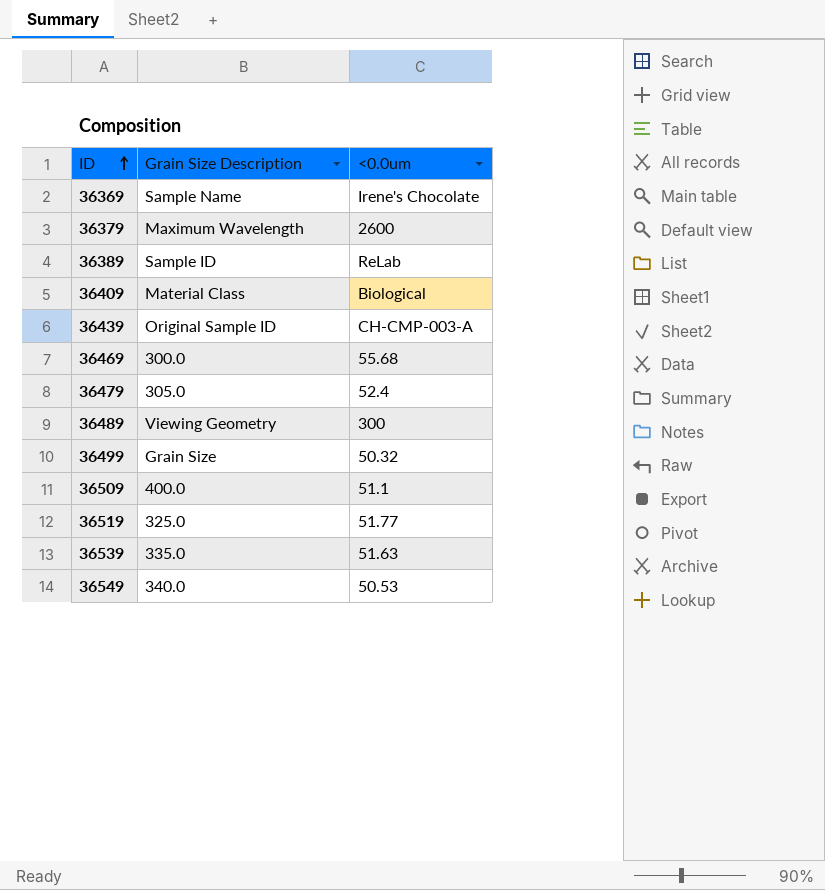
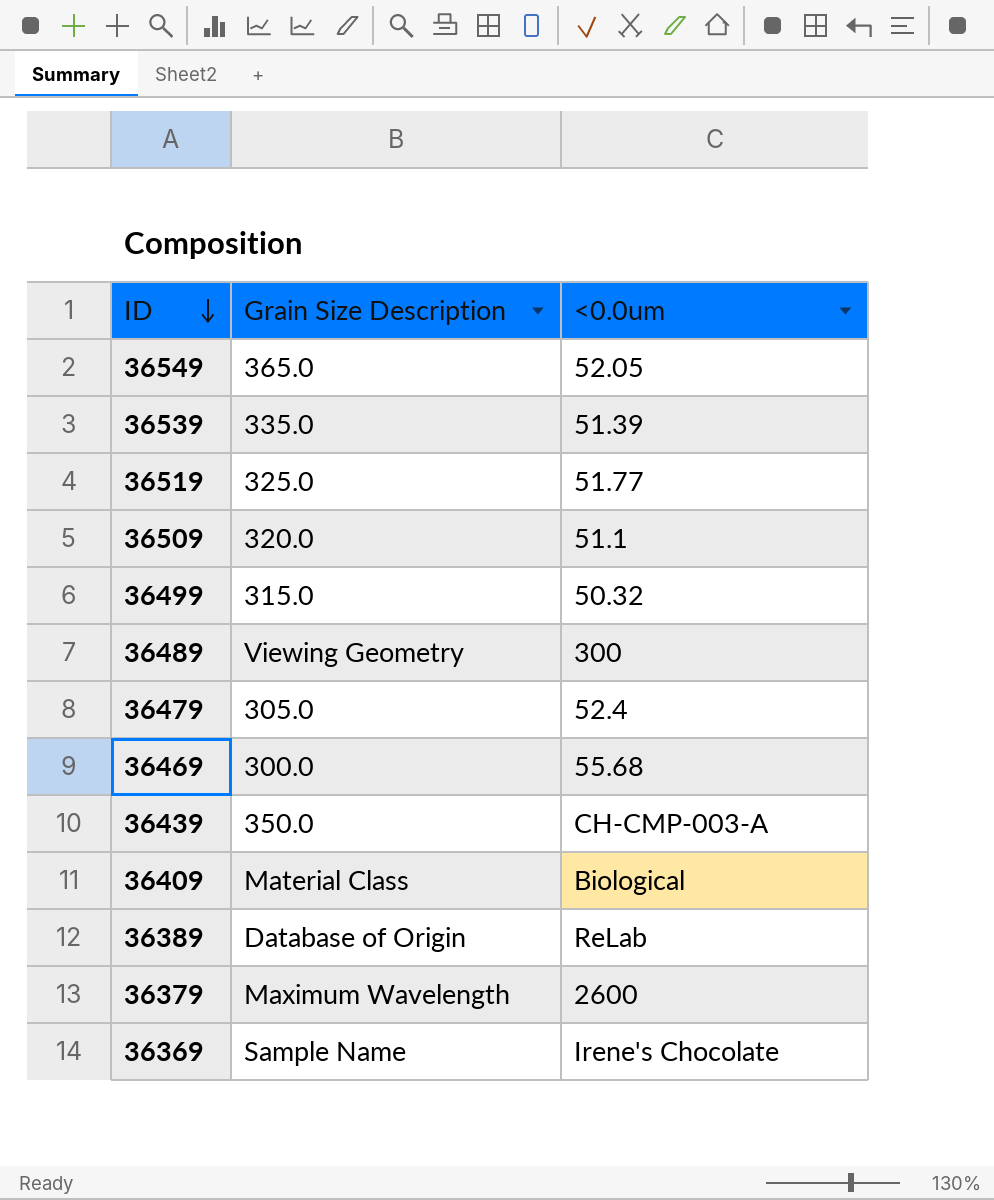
row order: ID ascending -> ID descending
36549 | Grain Size Description: 340.0 -> 365.0
36549 | <0.0um: 50.53 -> 52.05
36539 | <0.0um: 51.63 -> 51.39
36509 | Grain Size Description: 400.0 -> 320.0
36499 | Grain Size Description: Grain Size -> 315.0
36439 | Grain Size Description: Original Sample ID -> 350.0
36389 | Grain Size Description: Sample ID -> Database of Origin

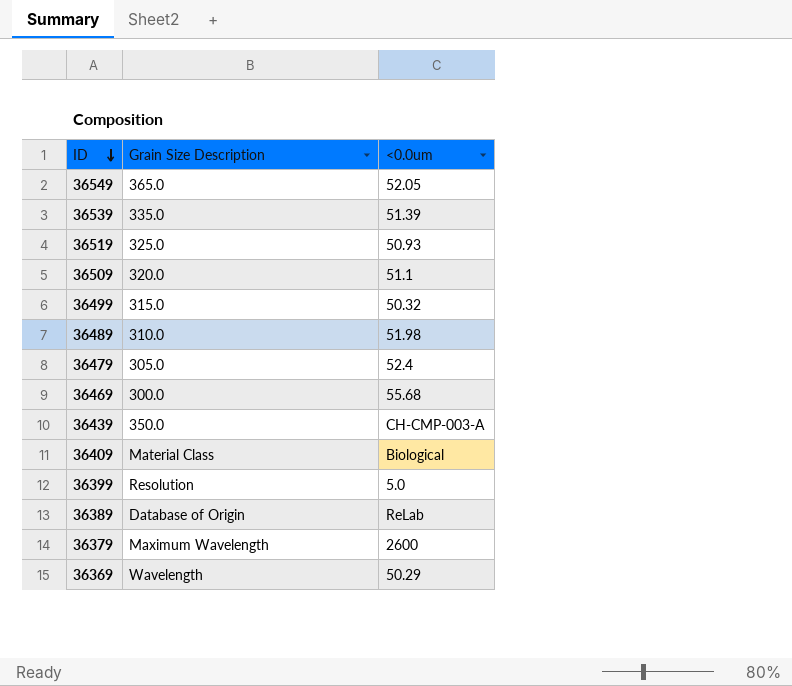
36519 | <0.0um: 51.77 -> 50.93
36489 | Grain Size Description: Viewing Geometry -> 310.0
36489 | <0.0um: 300 -> 51.98
row 36399: none -> Resolution | 5.0
36369 | Grain Size Description: Sample Name -> Wavelength
36369 | <0.0um: Irene's Chocolate -> 50.29

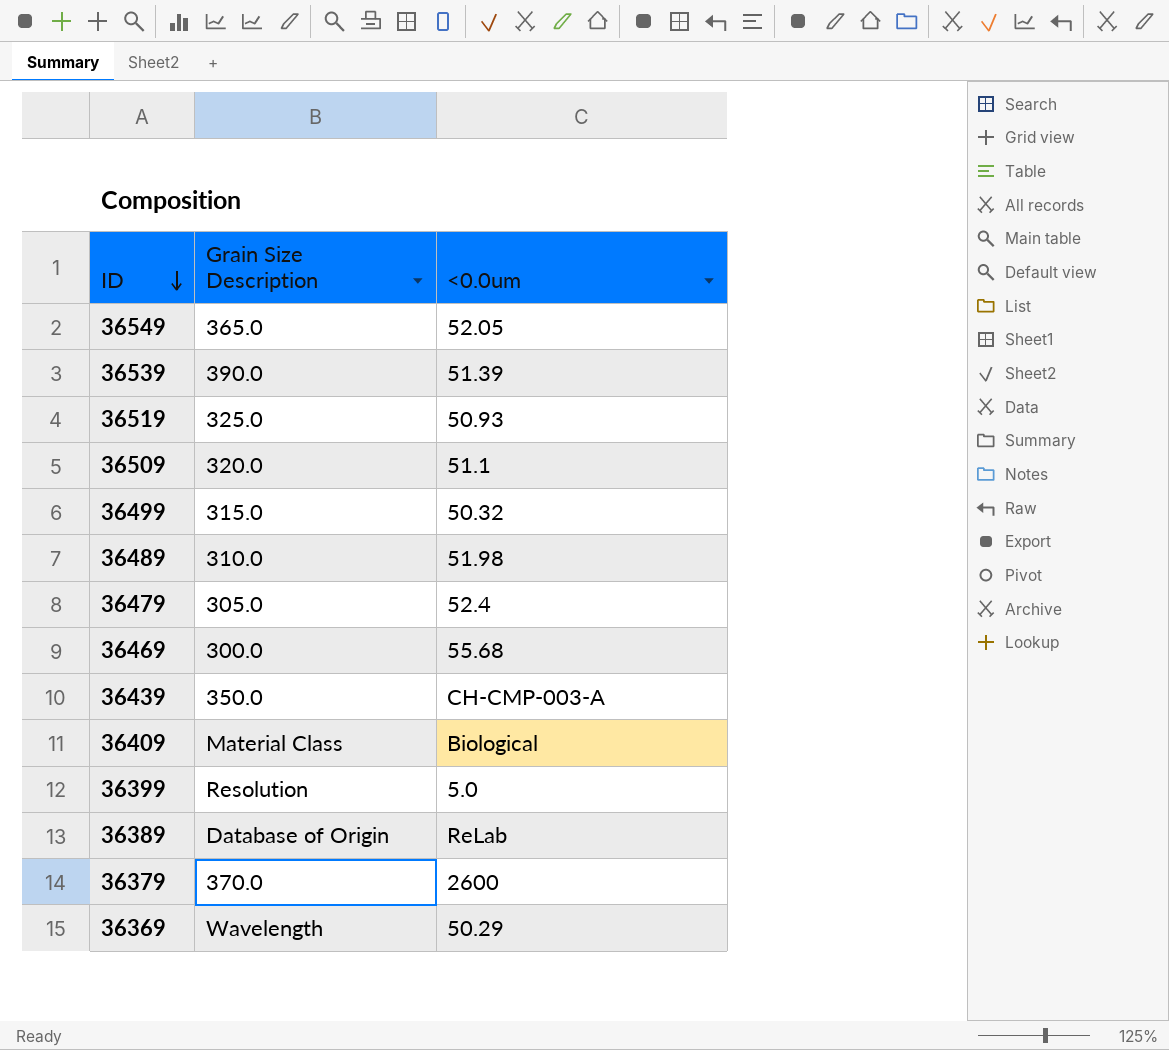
36539 | Grain Size Description: 335.0 -> 390.0
36379 | Grain Size Description: Maximum Wavelength -> 370.0

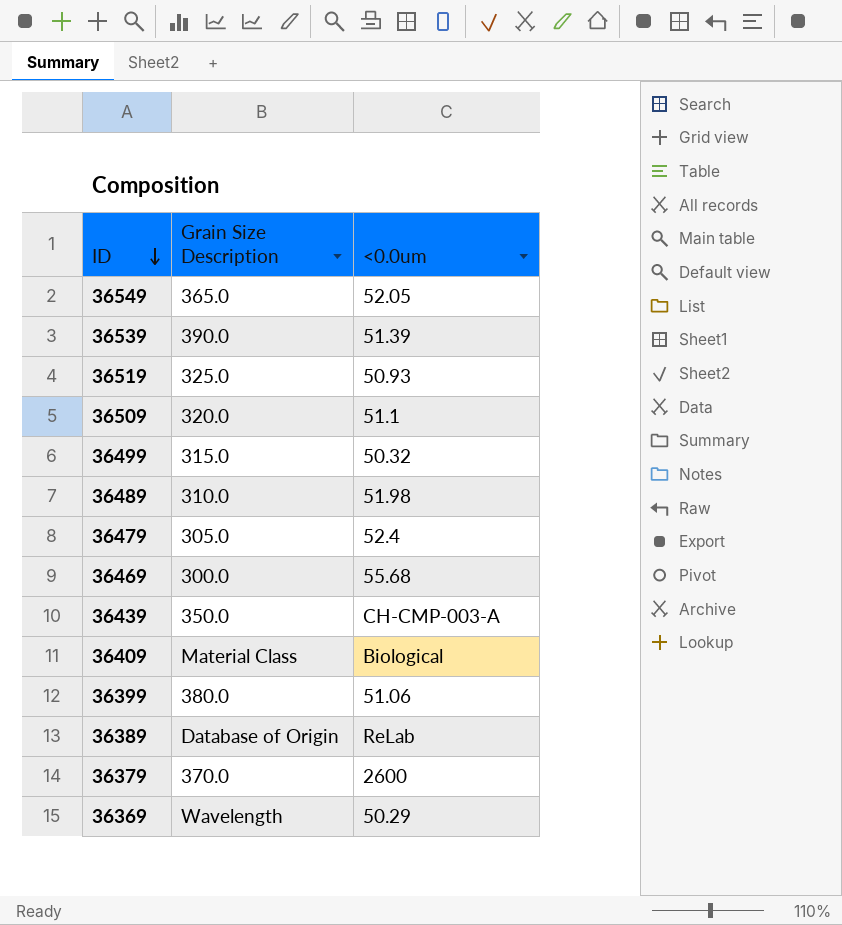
36399 | Grain Size Description: Resolution -> 380.0
36399 | <0.0um: 5.0 -> 51.06

